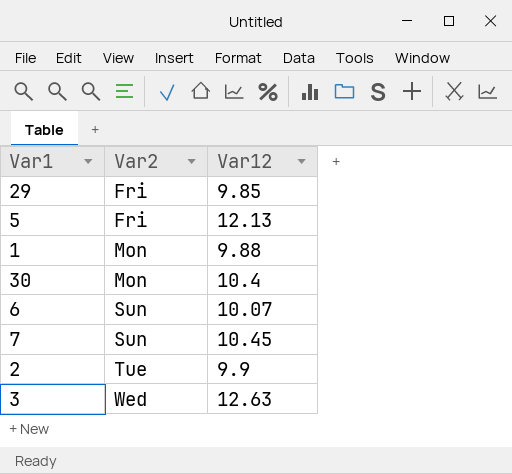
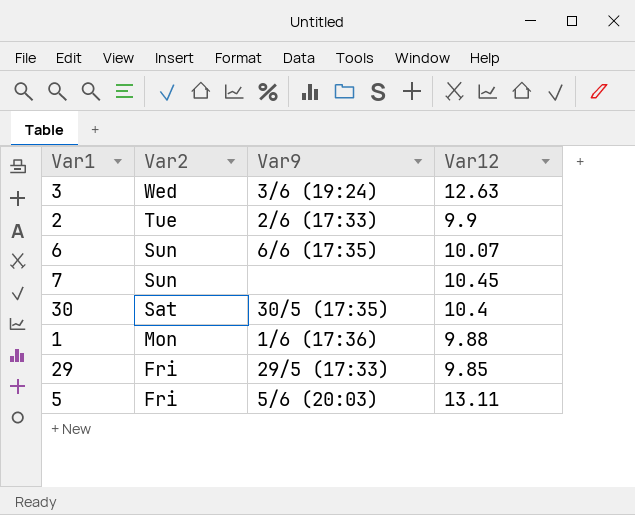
row order: Var2 ascending -> Var2 descending
column Var9 | position: none -> 3
30 | Var2: Mon -> Sat
5 | Var12: 12.13 -> 13.11

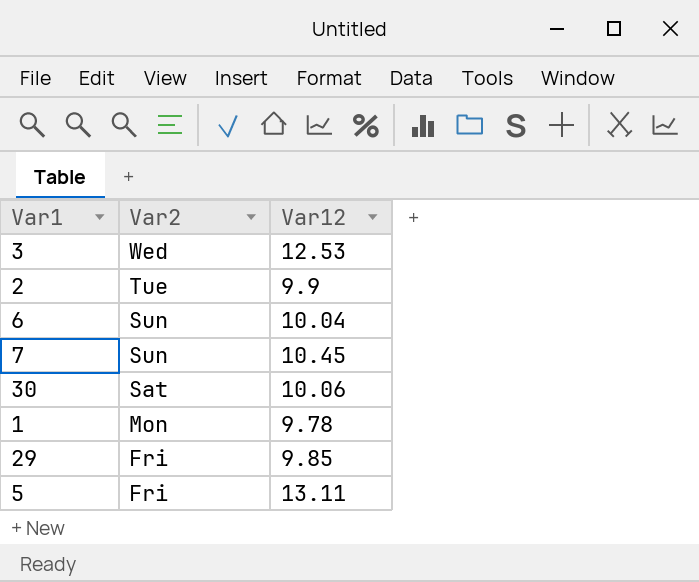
column Var9 | position: 3 -> none
3 | Var12: 12.63 -> 12.53
6 | Var12: 10.07 -> 10.04
30 | Var12: 10.4 -> 10.06
1 | Var12: 9.88 -> 9.78

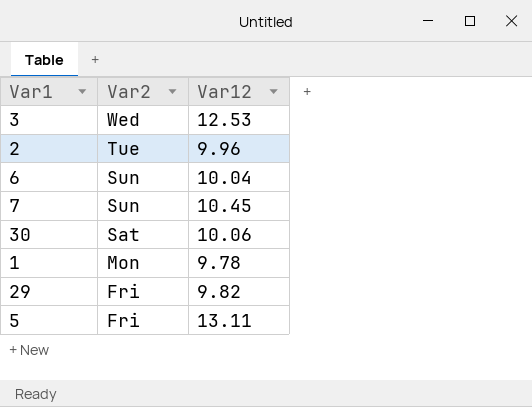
2 | Var12: 9.9 -> 9.96
29 | Var12: 9.85 -> 9.82

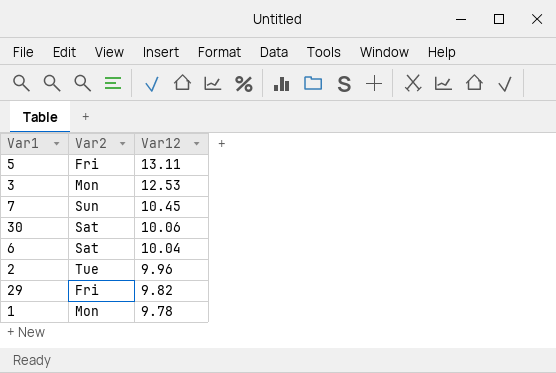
row order: Var2 descending -> Var12 descending
3 | Var2: Wed -> Mon
6 | Var2: Sun -> Sat

